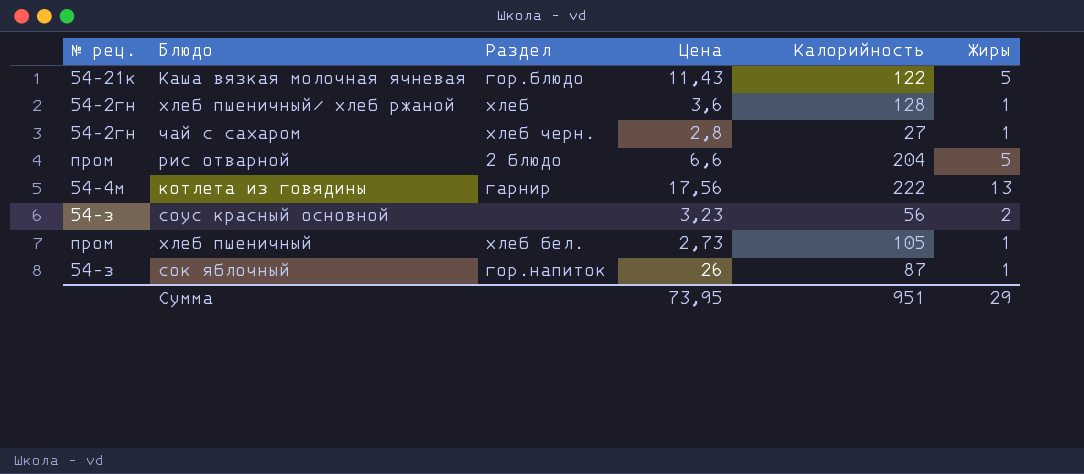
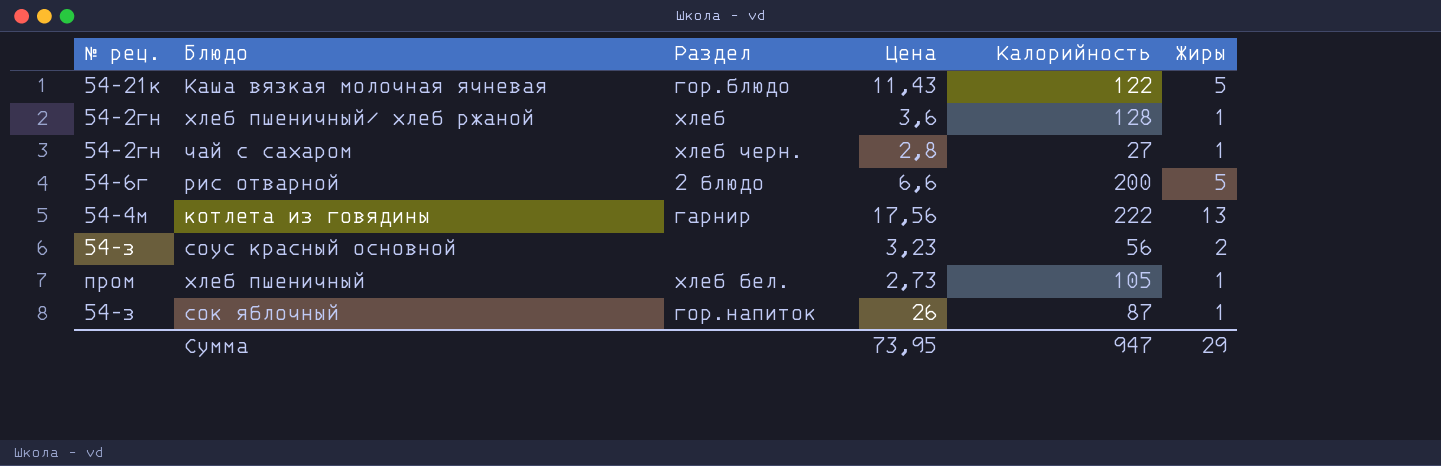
рис отварной | № рец.: пром -> 54-6г
рис отварной | Калорийность: 204 -> 200
Сумма | Калорийность: 951 -> 947

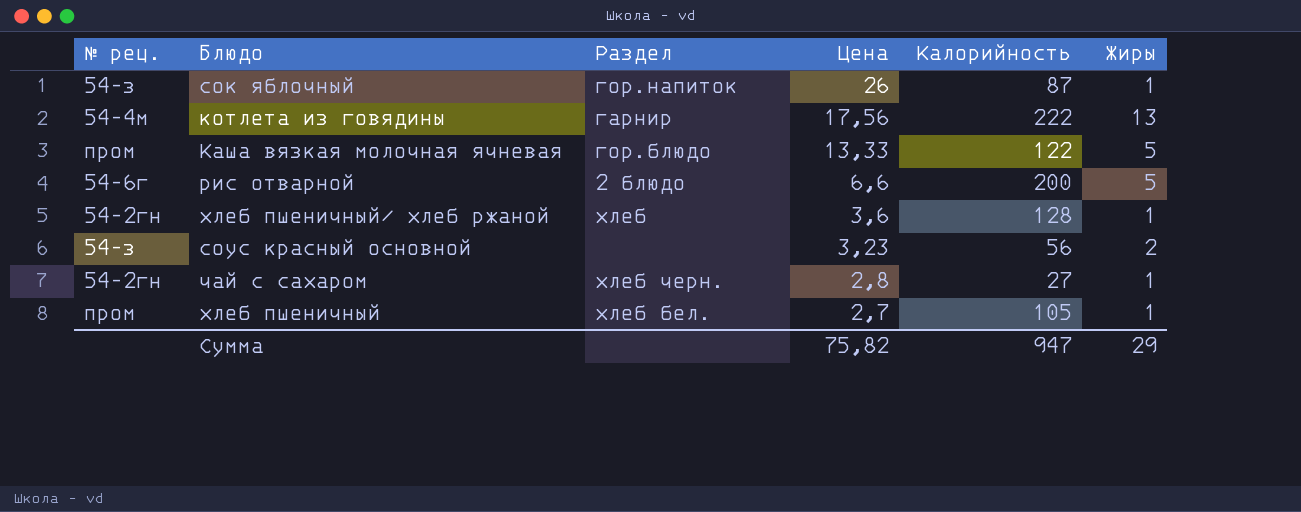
row order: none -> Цена descending
Каша вязкая молочная ячневая | № рец.: 54-21к -> пром
Каша вязкая молочная ячневая | Цена: 11,43 -> 13,33
хлеб пшеничный | Цена: 2,73 -> 2,7
Сумма | Цена: 73,95 -> 75,82

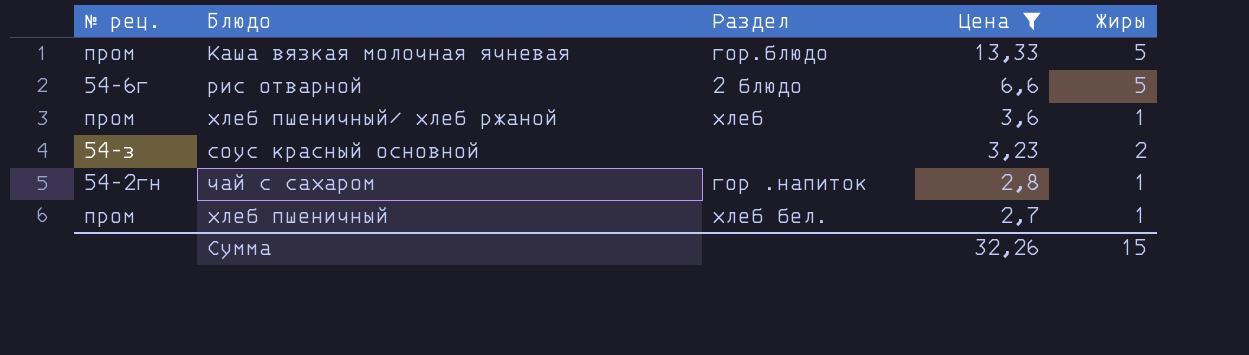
filter: none -> Цена <= 13,33
column Калорийность | position: 5 -> none
хлеб пшеничный/ хлеб ржаной | № рец.: 54-2гн -> пром
чай с сахаром | Раздел: хлеб черн. -> гор .напиток
Сумма | Цена: 75,82 -> 32,26
Сумма | Жиры: 29 -> 15

